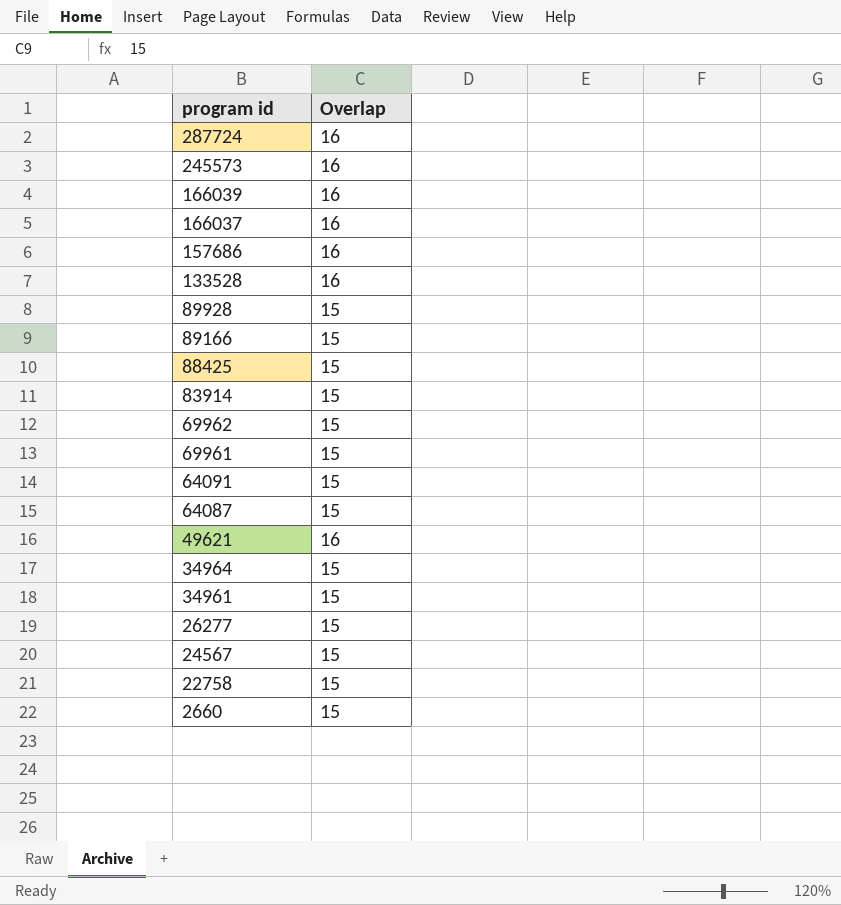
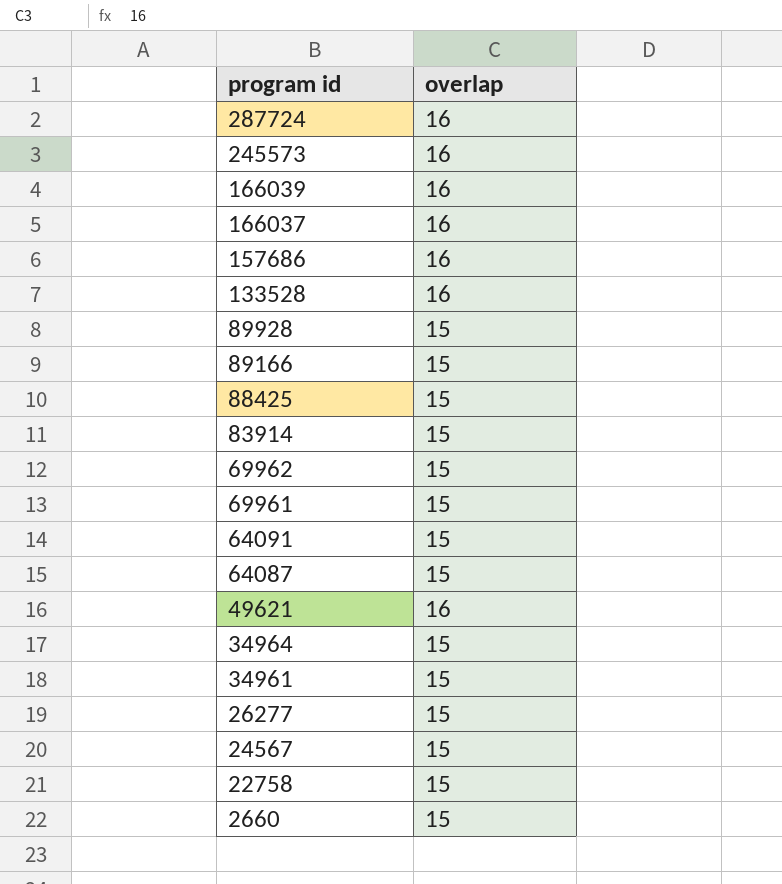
column name: Overlap -> overlap

